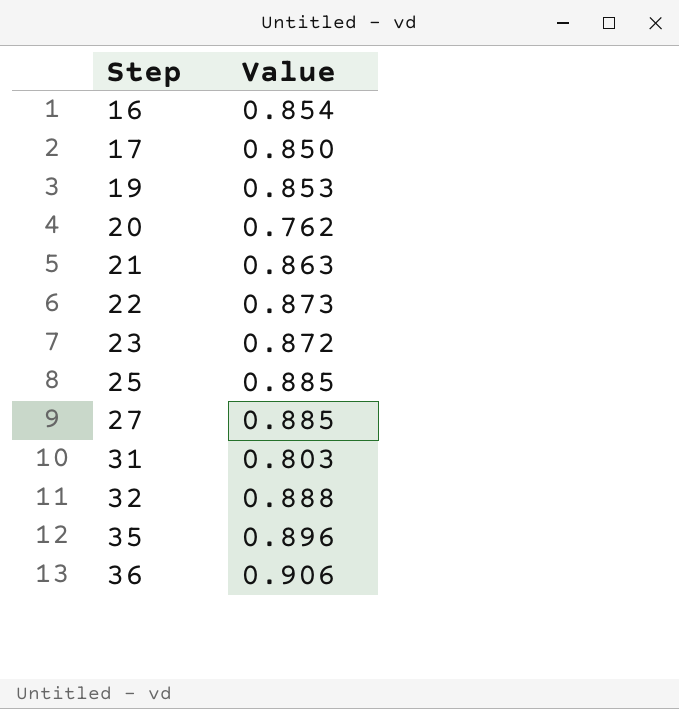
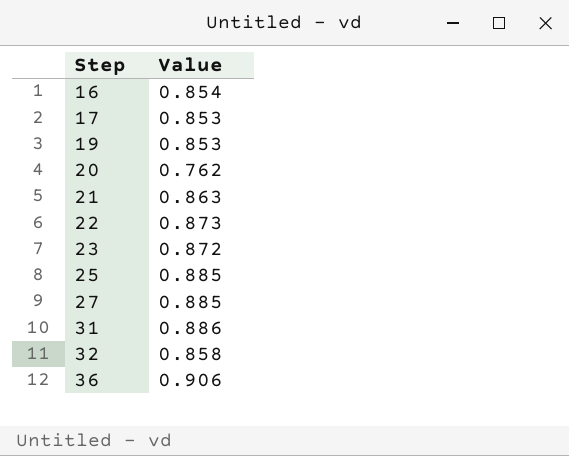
row 35: 0.896 -> none
17 | Value: 0.850 -> 0.853
31 | Value: 0.803 -> 0.886
32 | Value: 0.888 -> 0.858

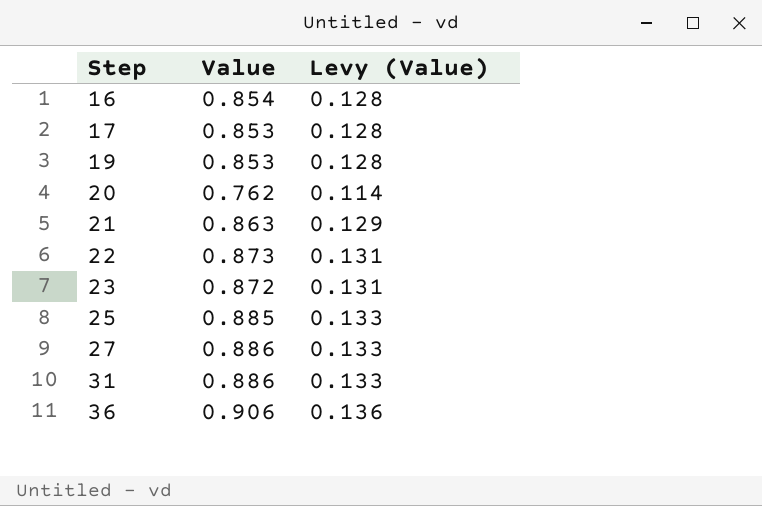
column Levy (Value) | formula: none -> [Value] * 0.15
row 32: 0.858 -> none
27 | Value: 0.885 -> 0.886

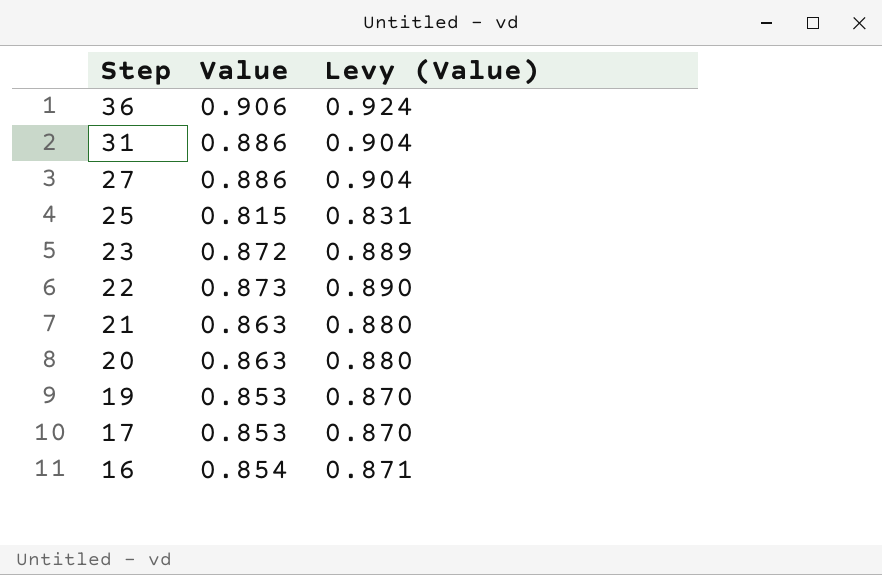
row order: Step ascending -> Step descending
column Levy (Value) | formula: [Value] * 0.15 -> [Value] * 1.02
25 | Value: 0.885 -> 0.815
20 | Value: 0.762 -> 0.863

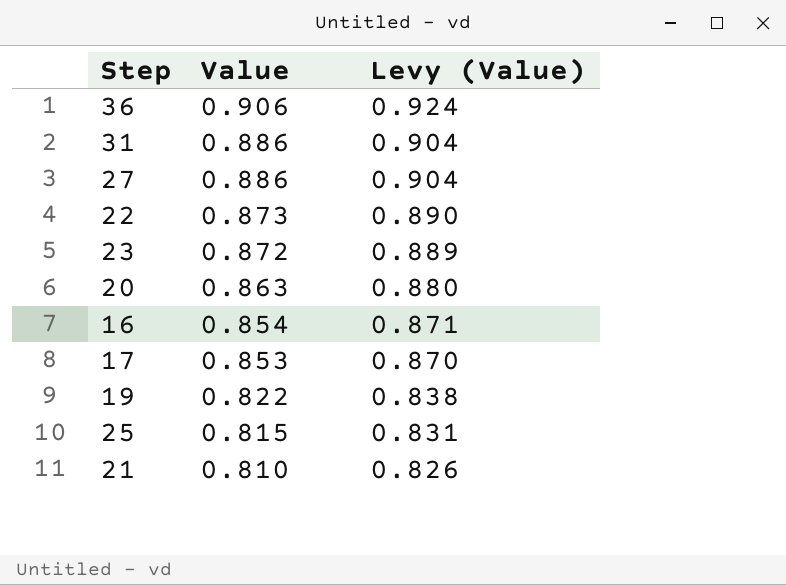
row order: Step descending -> Value descending
19 | Value: 0.853 -> 0.822
19 | Levy (Value): 0.870 -> 0.838
21 | Value: 0.863 -> 0.810
21 | Levy (Value): 0.880 -> 0.826

